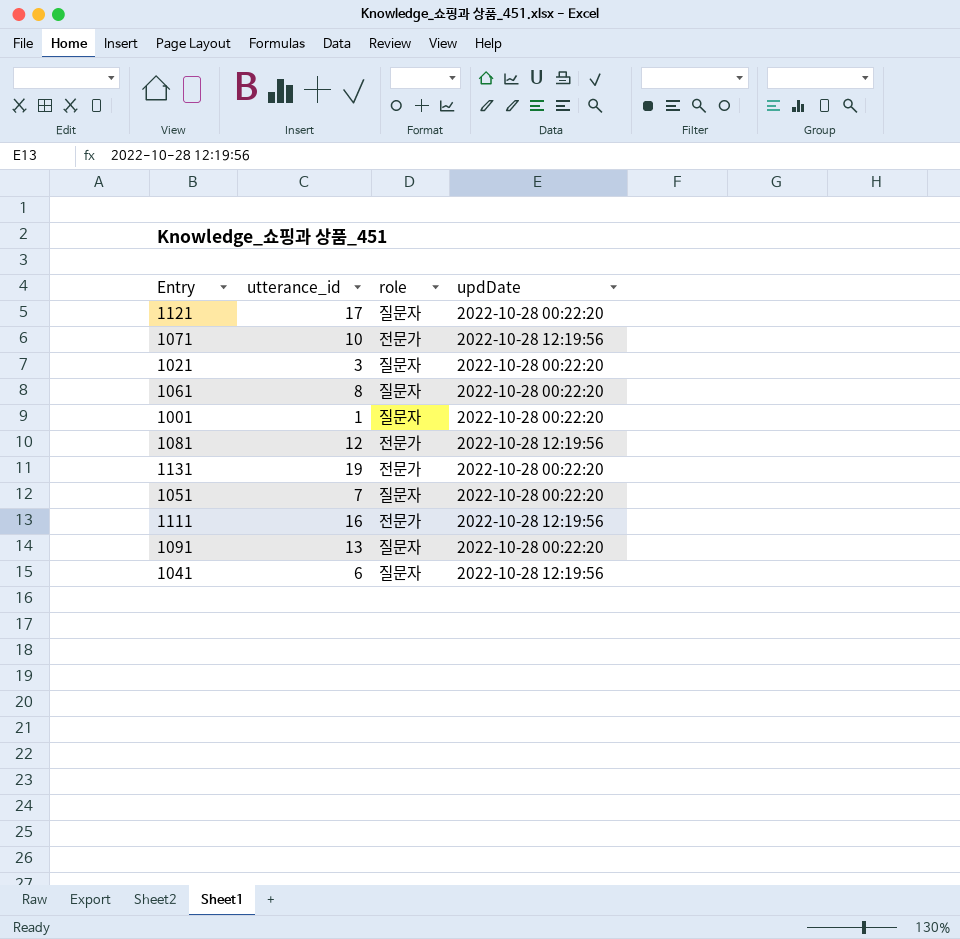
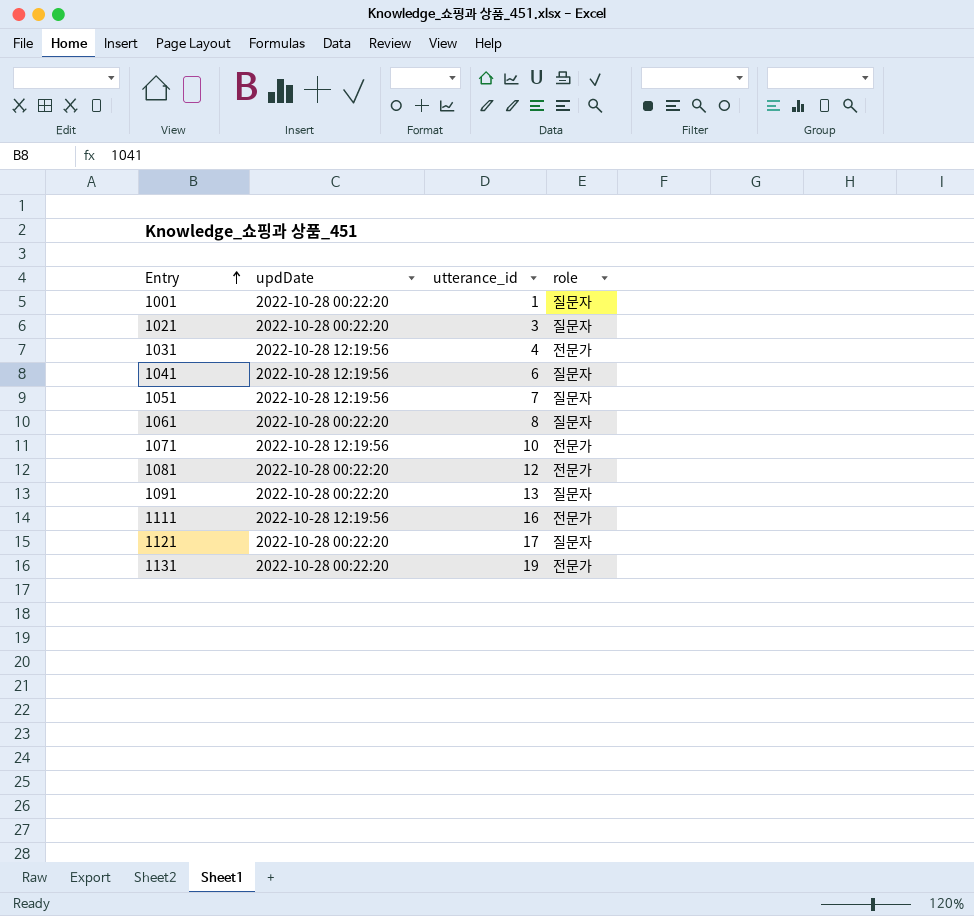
row order: none -> Entry ascending
column updDate | position: 4 -> 2
row 1031: none -> 2022-10-28 12:19:56 | 4 | 전문가
1051 | updDate: 2022-10-28 00:22:20 -> 2022-10-28 12:19:56
1081 | updDate: 2022-10-28 12:19:56 -> 2022-10-28 00:22:20

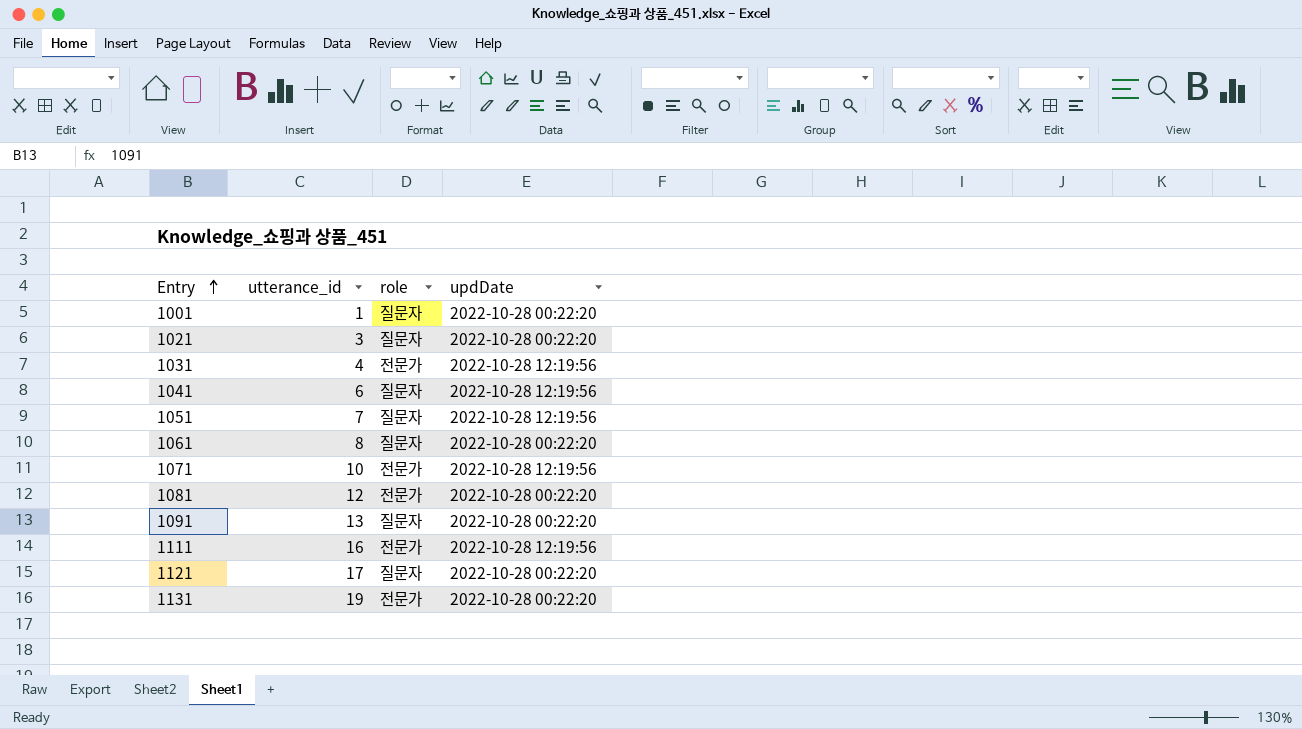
column updDate | position: 2 -> 4

